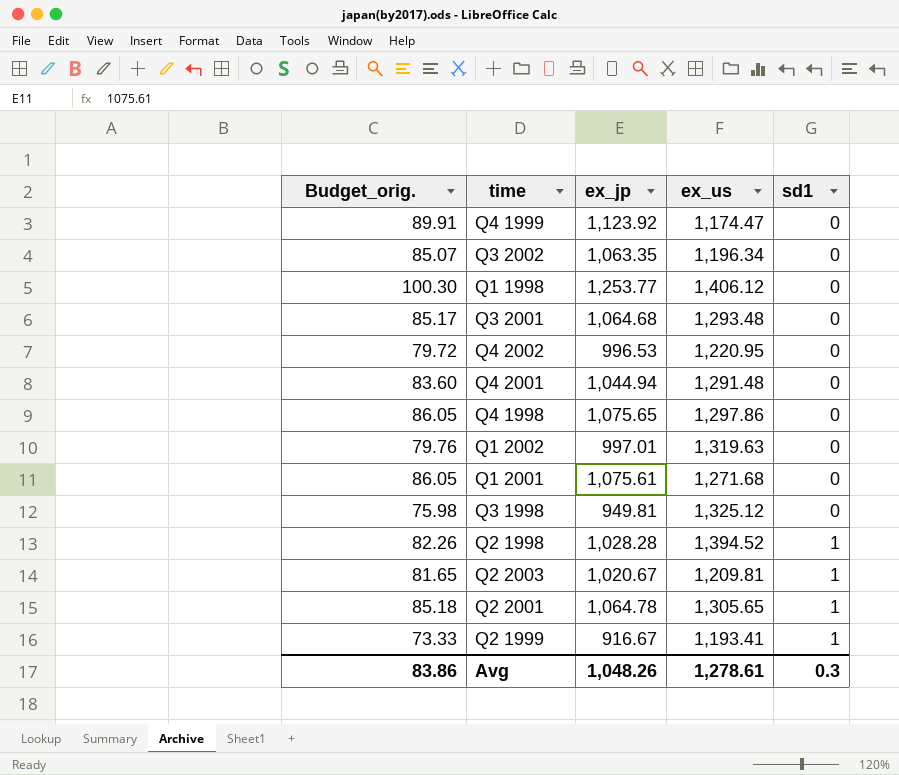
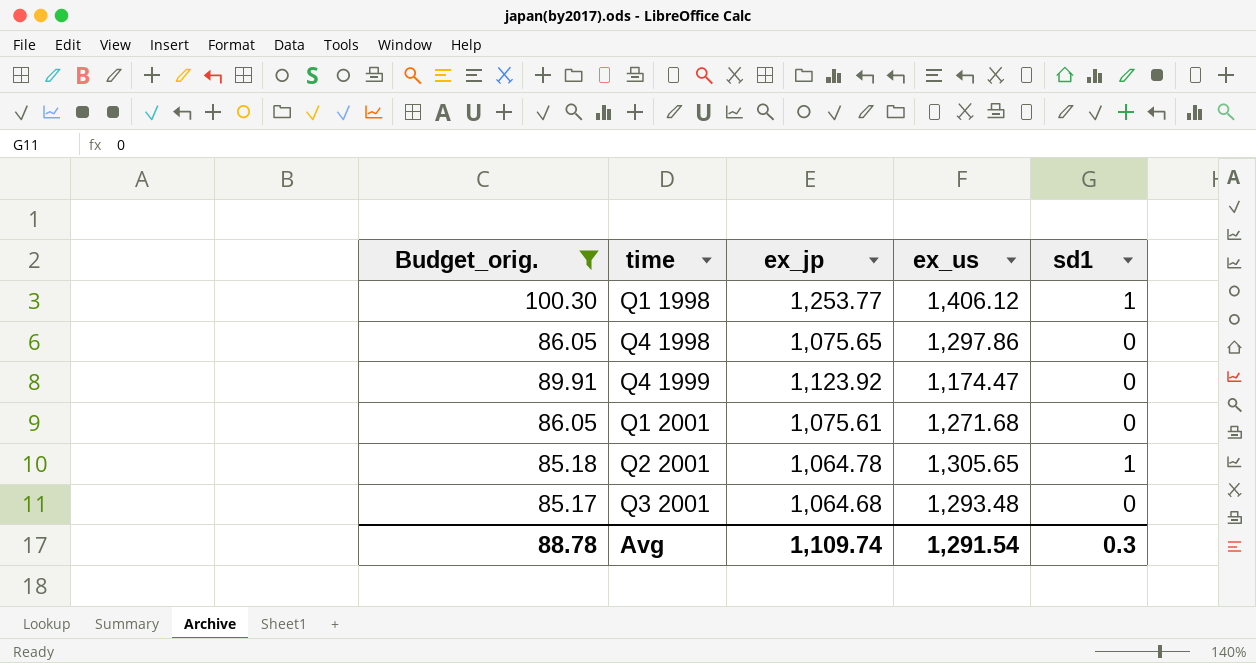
filter: none -> Budget_orig. >= 85.17
row order: sd1 ascending -> time ascending
Q1 1998 | sd1: 0 -> 1
Avg | Budget_orig.: 83.86 -> 88.78
Avg | ex_jp: 1,048.26 -> 1,109.74
Avg | ex_us: 1,278.61 -> 1,291.54

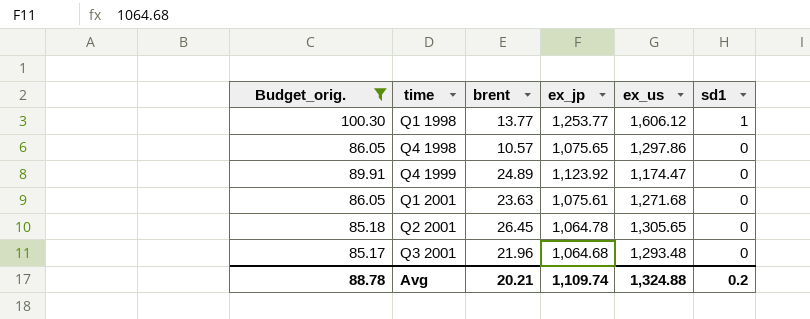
column brent | position: none -> 3
Q1 1998 | ex_us: 1,406.12 -> 1,606.12
Q2 2001 | sd1: 1 -> 0
Avg | ex_us: 1,291.54 -> 1,324.88
Avg | sd1: 0.3 -> 0.2

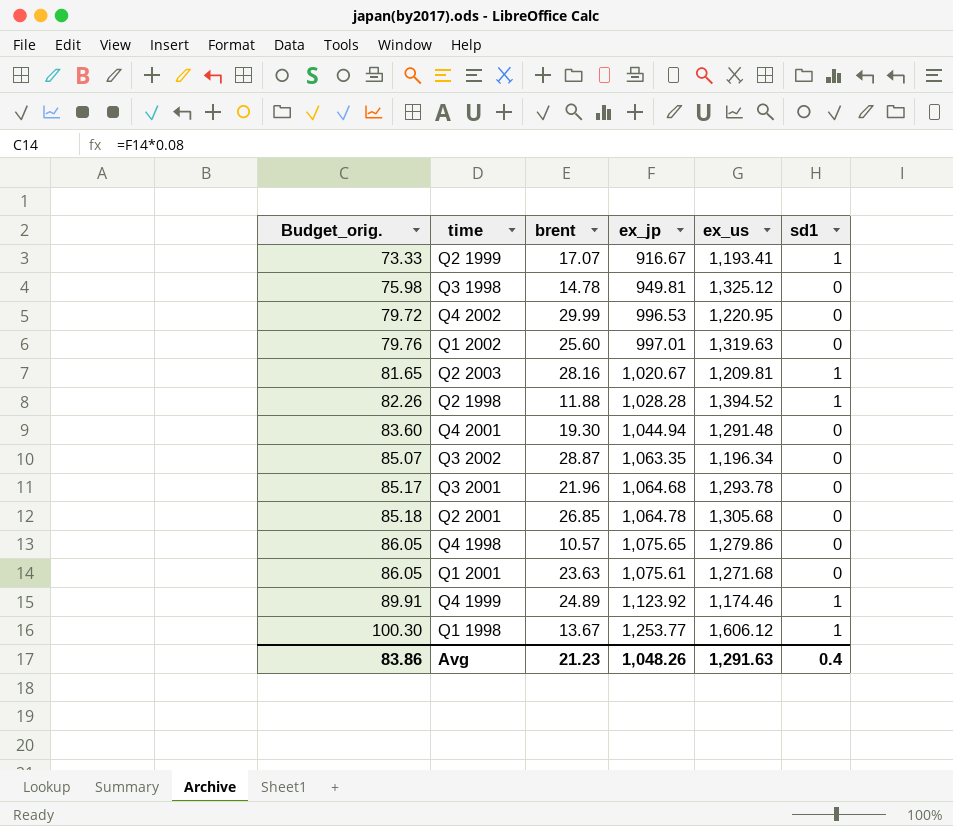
filter: Budget_orig. >= 85.17 -> none
row order: time ascending -> Budget_orig. ascending
Q3 2001 | ex_us: 1,293.48 -> 1,293.78
Q2 2001 | brent: 26.45 -> 26.85
Q2 2001 | ex_us: 1,305.65 -> 1,305.68
Q4 1998 | ex_us: 1,297.86 -> 1,279.86
Q4 1999 | ex_us: 1,174.47 -> 1,174.46
Q4 1999 | sd1: 0 -> 1
Q1 1998 | brent: 13.77 -> 13.67
Avg | Budget_orig.: 88.78 -> 83.86
Avg | brent: 20.21 -> 21.23
Avg | ex_jp: 1,109.74 -> 1,048.26
Avg | ex_us: 1,324.88 -> 1,291.63
Avg | sd1: 0.2 -> 0.4

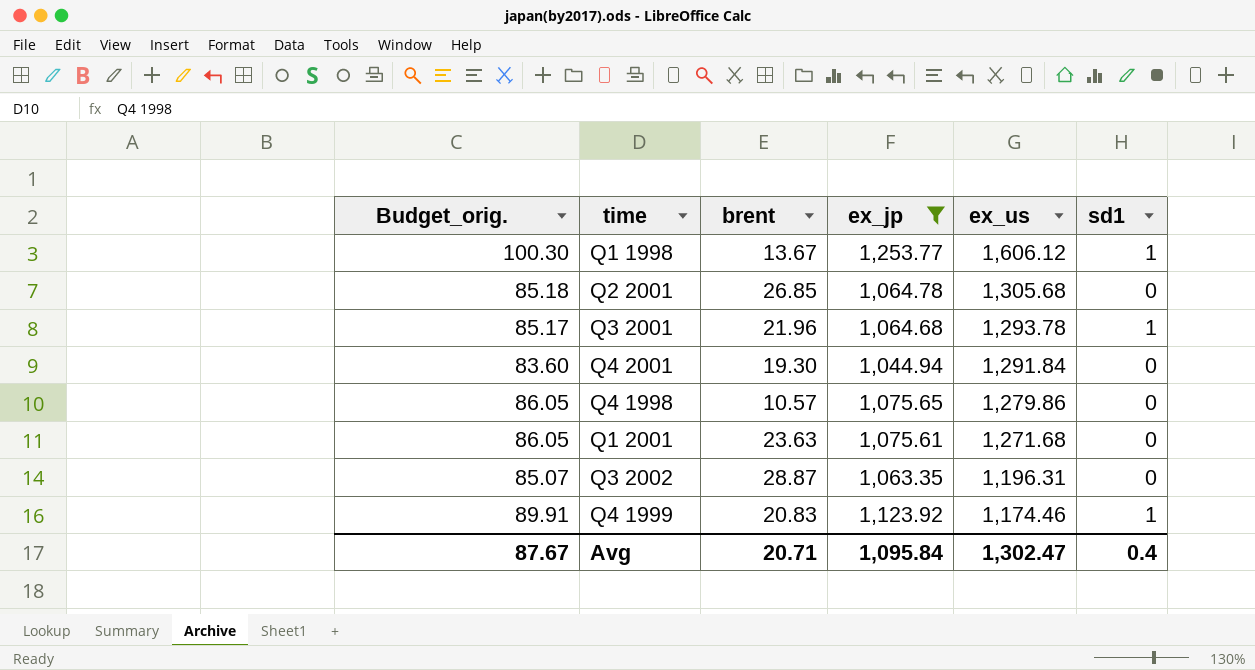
filter: none -> ex_jp >= 1,044.94
row order: Budget_orig. ascending -> ex_us descending
Q3 2001 | sd1: 0 -> 1
Q4 2001 | ex_us: 1,291.48 -> 1,291.84
Q3 2002 | ex_us: 1,196.34 -> 1,196.31
Q4 1999 | brent: 24.89 -> 20.83
Avg | Budget_orig.: 83.86 -> 87.67
Avg | brent: 21.23 -> 20.71
Avg | ex_jp: 1,048.26 -> 1,095.84
Avg | ex_us: 1,291.63 -> 1,302.47

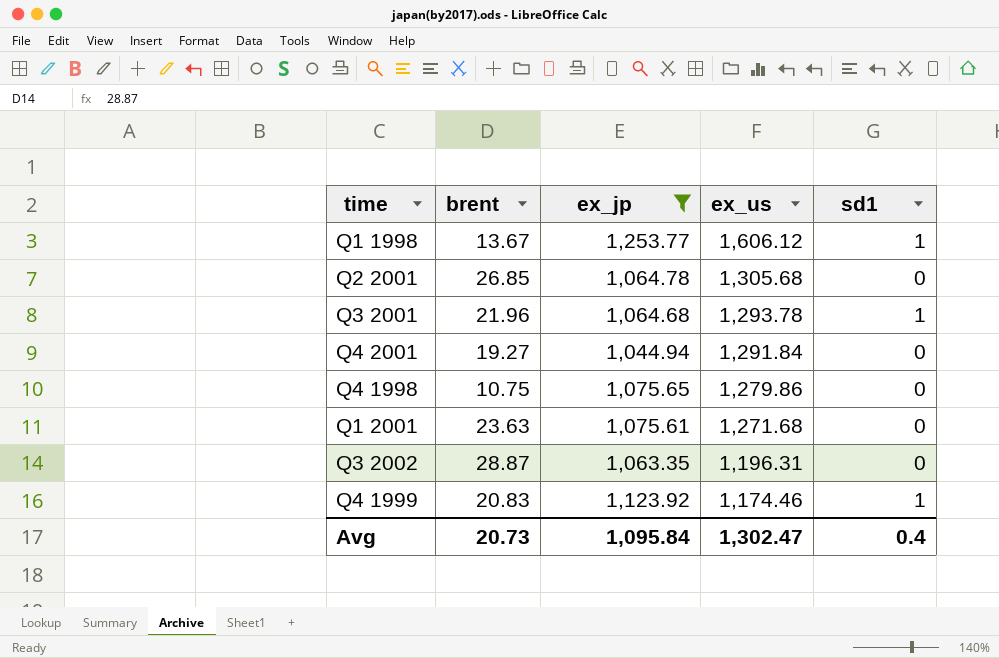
column Budget_orig. | formula: [ex_jp] * 0.08 -> none
Q4 2001 | brent: 19.30 -> 19.27
Q4 1998 | brent: 10.57 -> 10.75
Avg | brent: 20.71 -> 20.73

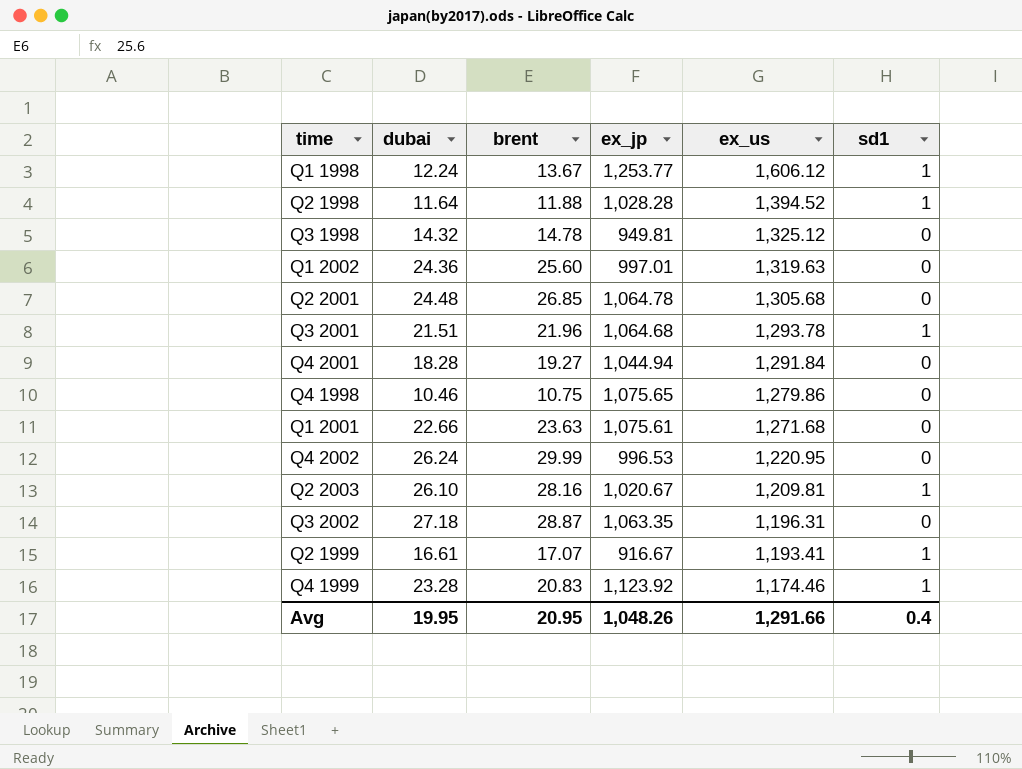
filter: ex_jp >= 1,044.94 -> none
column dubai | position: none -> 2
Avg | brent: 20.73 -> 20.95
Avg | ex_jp: 1,095.84 -> 1,048.26
Avg | ex_us: 1,302.47 -> 1,291.66

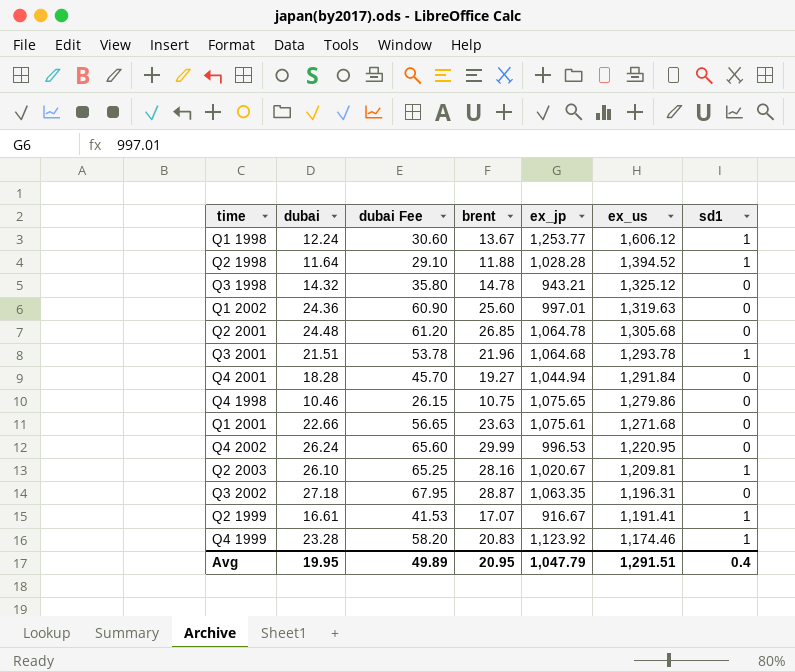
column dubai Fee | formula: none -> [dubai] * 2.5
Q3 1998 | ex_jp: 949.81 -> 943.21
Q2 1999 | ex_us: 1,193.41 -> 1,191.41
Avg | ex_jp: 1,048.26 -> 1,047.79
Avg | ex_us: 1,291.66 -> 1,291.51

